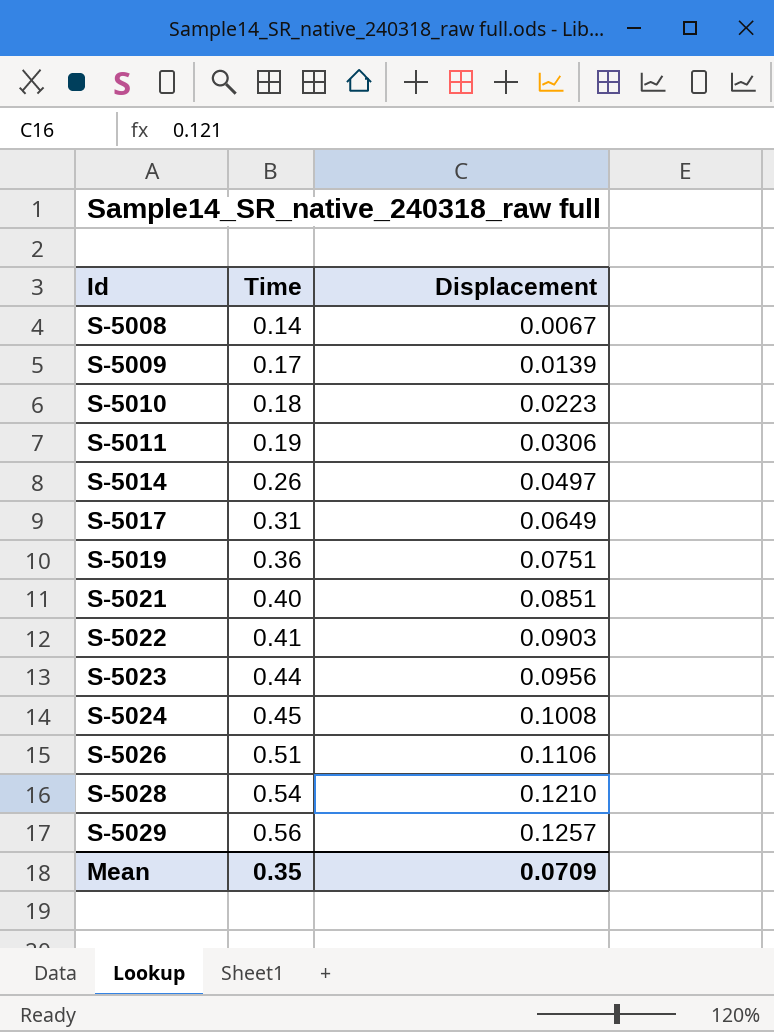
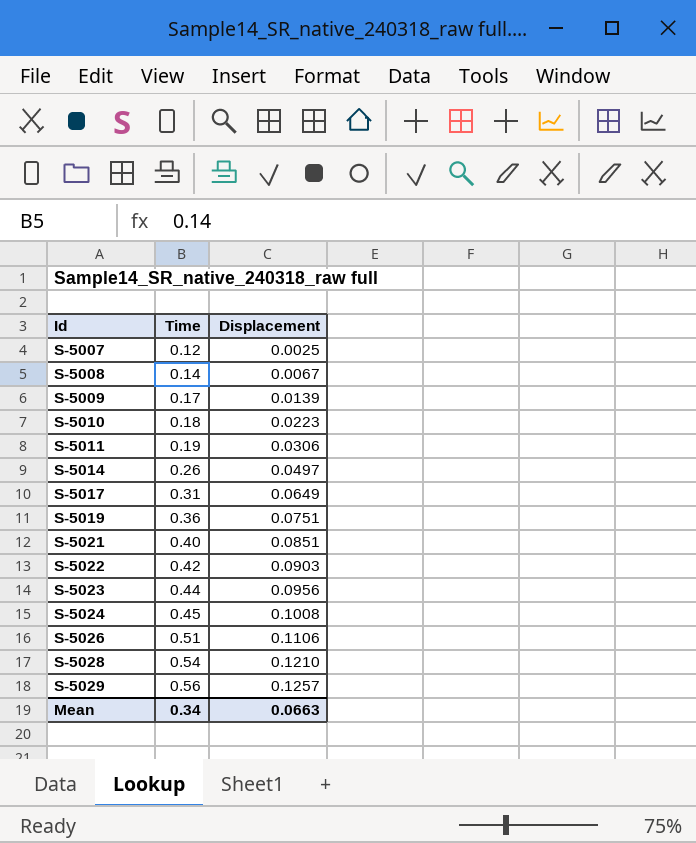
row S-5007: none -> 0.12 | 0.0025
S-5022 | Time: 0.41 -> 0.42
Mean | Time: 0.35 -> 0.34
Mean | Displacement: 0.0709 -> 0.0663

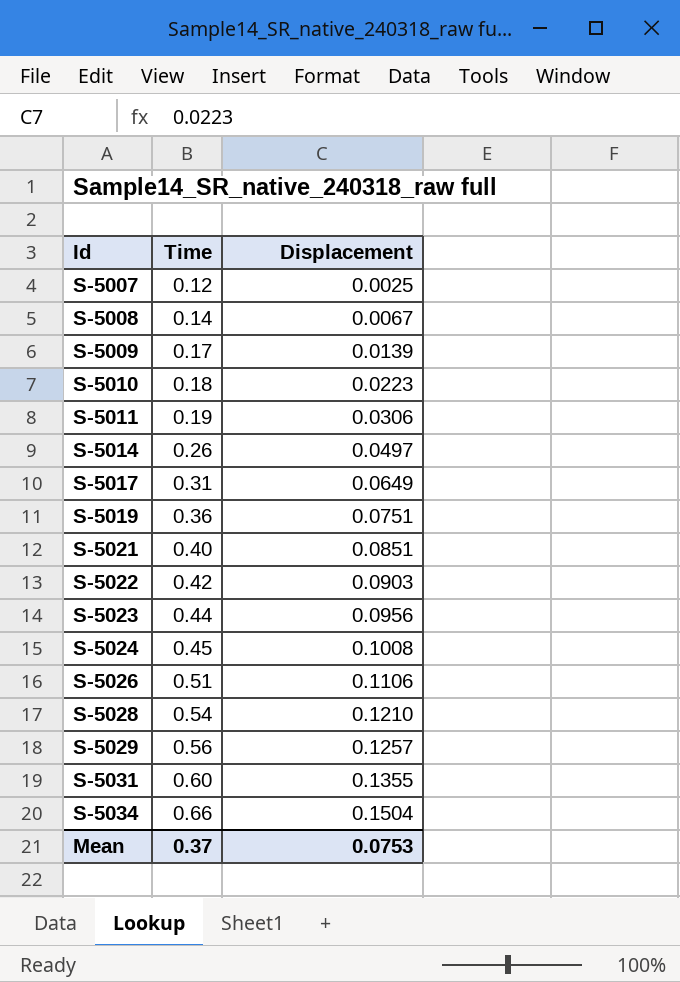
row S-5031: none -> 0.60 | 0.1355
row S-5034: none -> 0.66 | 0.1504
Mean | Time: 0.34 -> 0.37
Mean | Displacement: 0.0663 -> 0.0753

